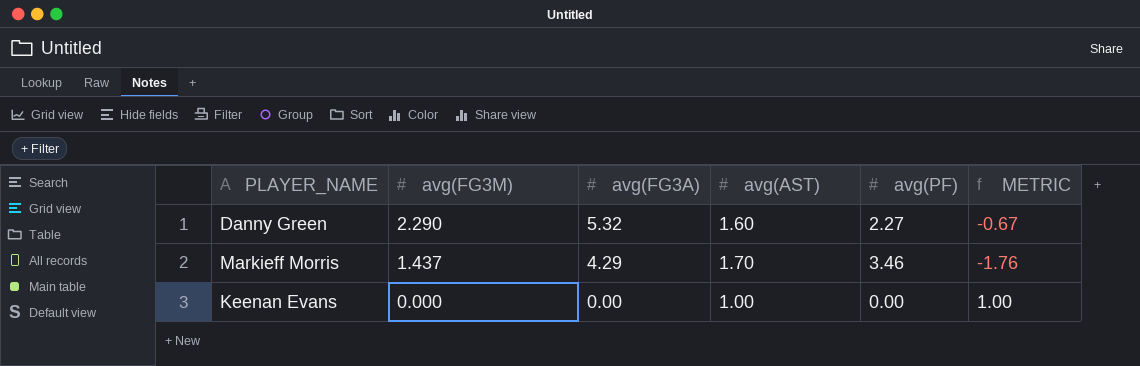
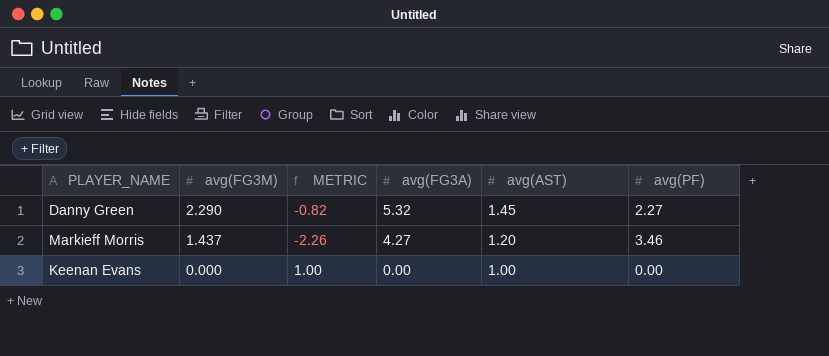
column METRIC | position: 6 -> 3
Danny Green | METRIC: -0.67 -> -0.82
Danny Green | avg(AST): 1.60 -> 1.45
Markieff Morris | METRIC: -1.76 -> -2.26
Markieff Morris | avg(FG3A): 4.29 -> 4.27
Markieff Morris | avg(AST): 1.70 -> 1.20

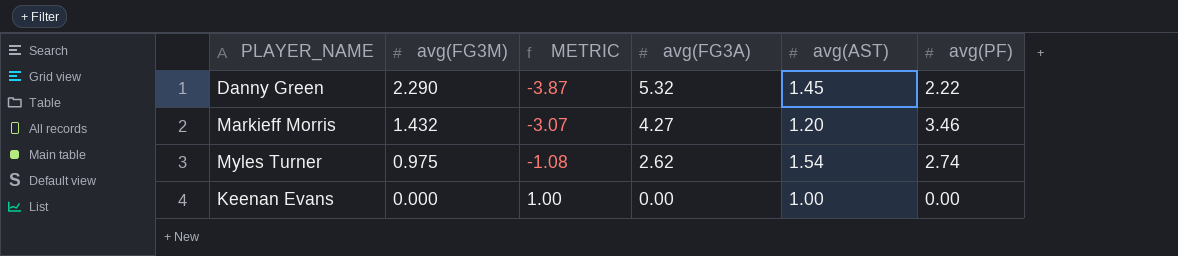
column METRIC | formula: [avg(AST)] - [avg(PF)] -> [avg(AST)] - [avg(FG3A)]
Danny Green | avg(PF): 2.27 -> 2.22
Markieff Morris | avg(FG3M): 1.437 -> 1.432
row Myles Turner: none -> 0.975 | -1.08 | 2.62 | 1.54 | 2.74

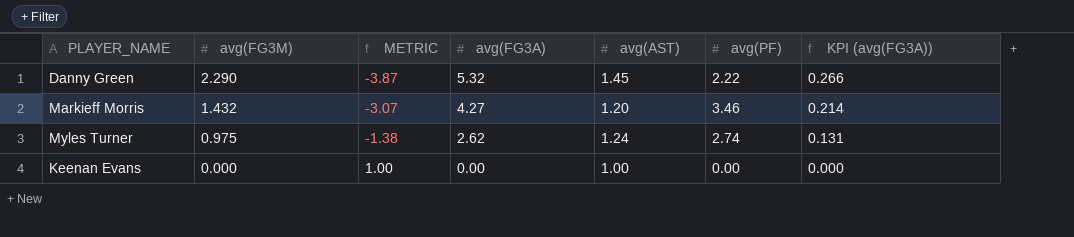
column KPI (avg(FG3A)) | formula: none -> [avg(FG3A)] * 0.05
Myles Turner | METRIC: -1.08 -> -1.38
Myles Turner | avg(AST): 1.54 -> 1.24

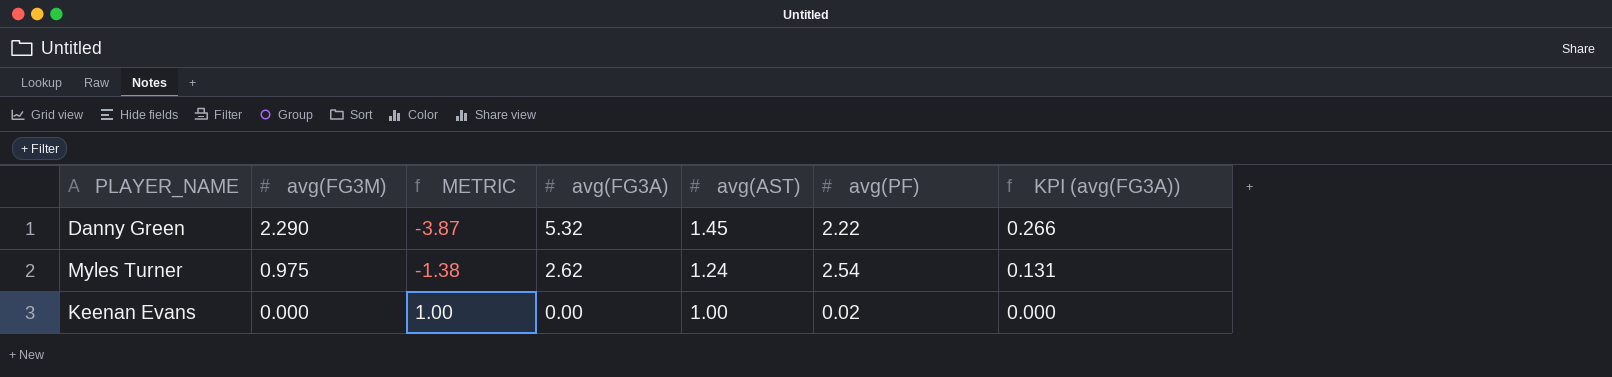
row Markieff Morris: 1.432 | -3.07 | 4.27 | 1.20 | 3.46 | 0.214 -> none
Myles Turner | avg(PF): 2.74 -> 2.54
Keenan Evans | avg(PF): 0.00 -> 0.02

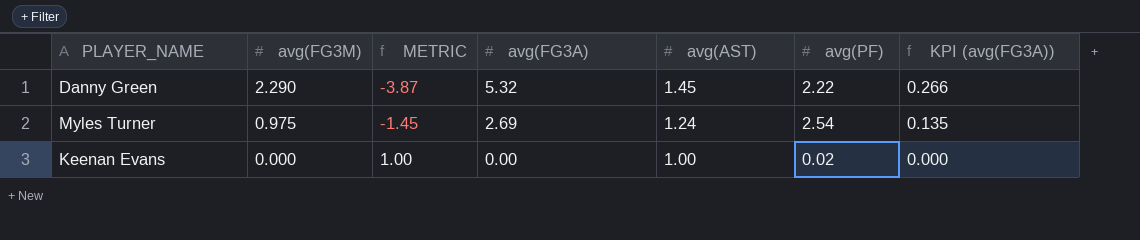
Myles Turner | METRIC: -1.38 -> -1.45
Myles Turner | avg(FG3A): 2.62 -> 2.69
Myles Turner | KPI (avg(FG3A)): 0.131 -> 0.135

